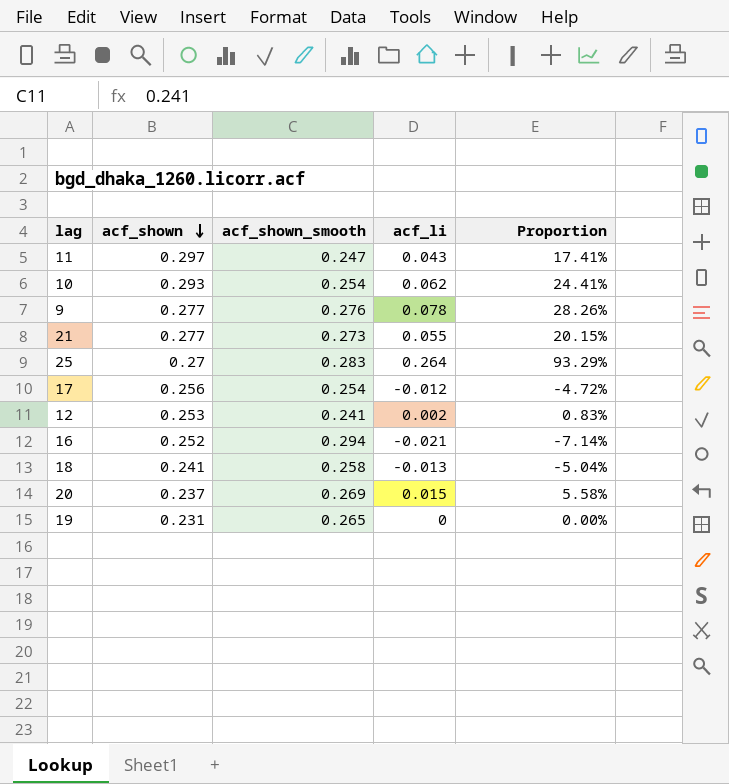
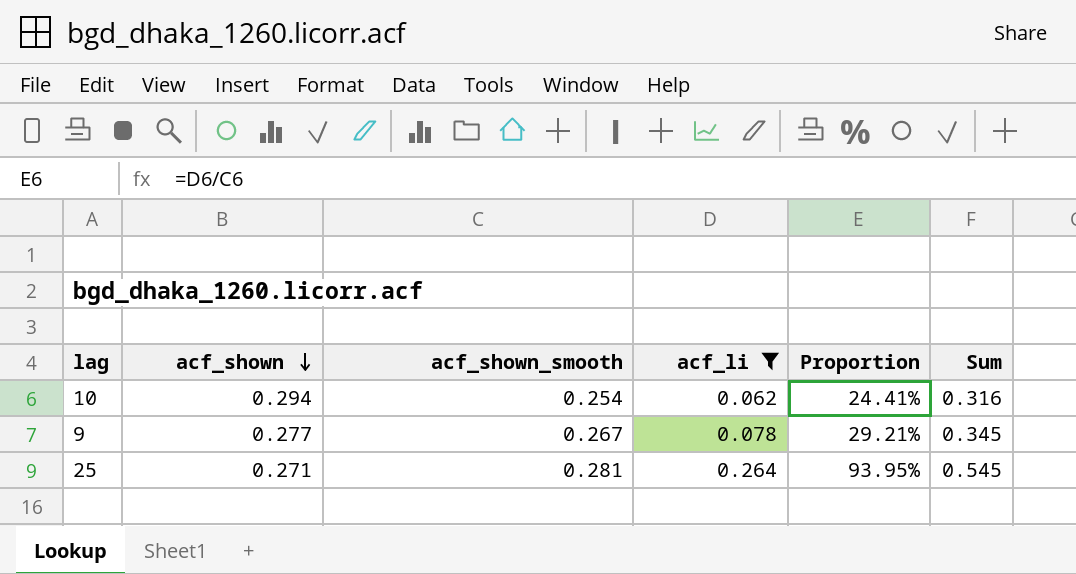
filter: none -> acf_li >= 0.062
column Sum | formula: none -> [acf_shown_smooth] + [acf_li]
10 | acf_shown: 0.293 -> 0.294
9 | acf_shown_smooth: 0.276 -> 0.267
9 | Proportion: 28.26% -> 29.21%
25 | acf_shown: 0.27 -> 0.271
25 | acf_shown_smooth: 0.283 -> 0.281
25 | Proportion: 93.29% -> 93.95%

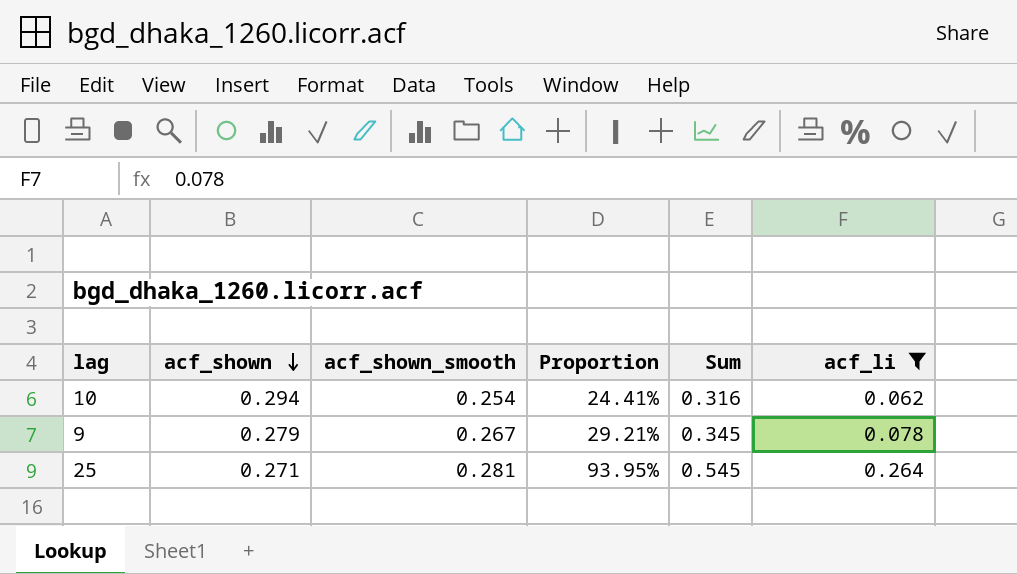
column acf_li | position: 4 -> 6
9 | acf_shown: 0.277 -> 0.279

